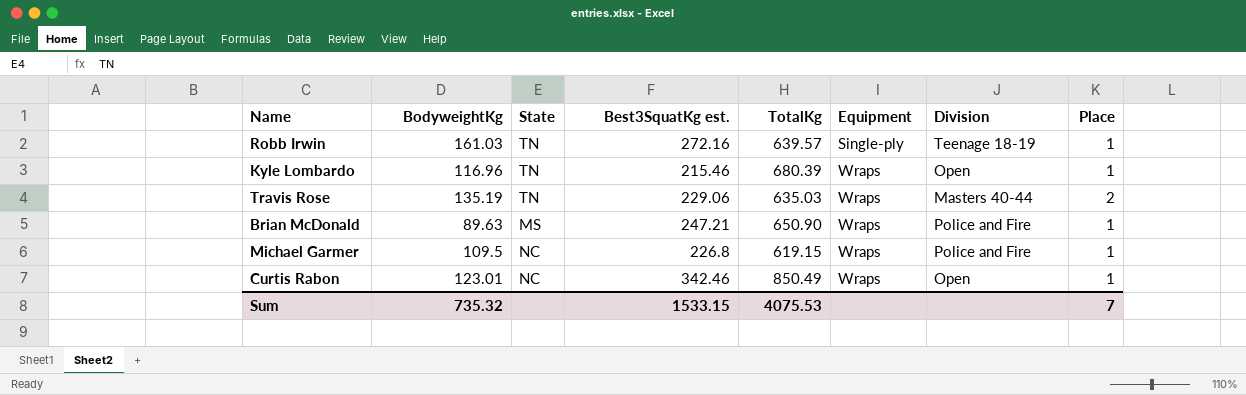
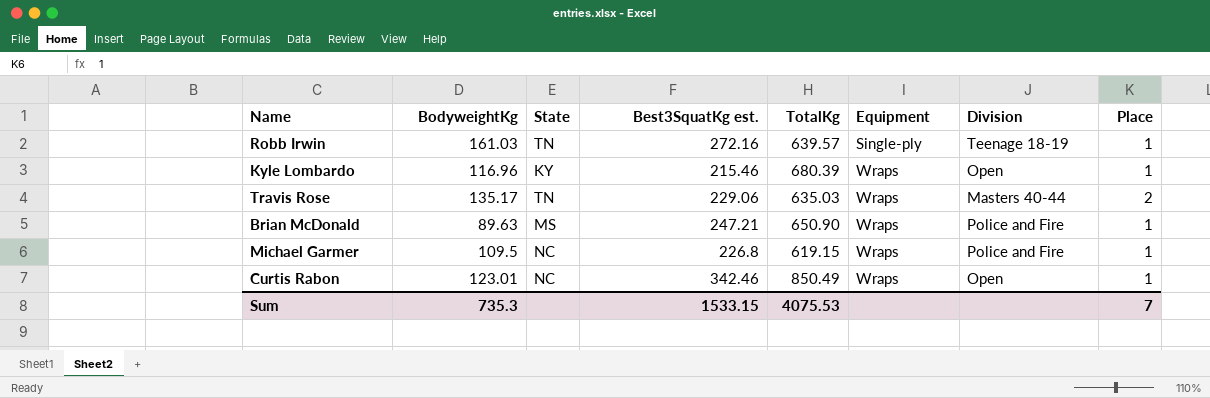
Kyle Lombardo | State: TN -> KY
Travis Rose | BodyweightKg: 135.19 -> 135.17
Sum | BodyweightKg: 735.32 -> 735.3

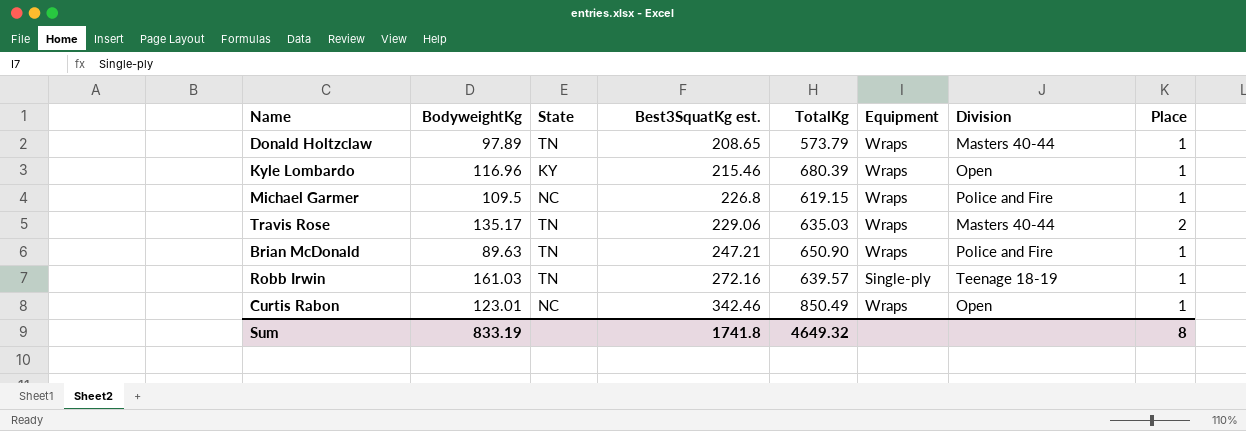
row order: Equipment ascending -> Best3SquatKg est. ascending
row Donald Holtzclaw: none -> 97.89 | TN | 208.65 | 573.79 | Wraps | Masters 40-44 | 1
Brian McDonald | State: MS -> TN
Sum | BodyweightKg: 735.3 -> 833.19
Sum | Best3SquatKg est.: 1533.15 -> 1741.8
Sum | TotalKg: 4075.53 -> 4649.32
Sum | Place: 7 -> 8

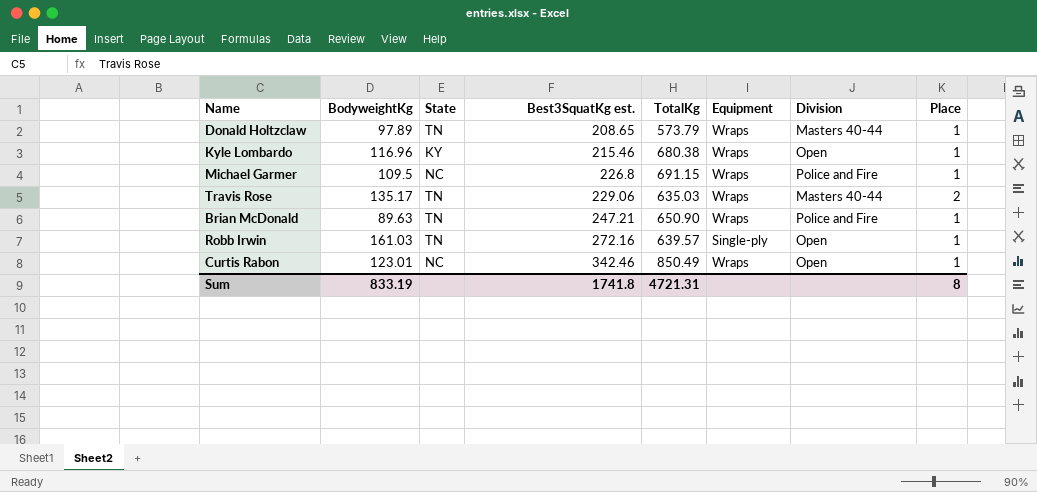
Kyle Lombardo | TotalKg: 680.39 -> 680.38
Michael Garmer | TotalKg: 619.15 -> 691.15
Robb Irwin | Division: Teenage 18-19 -> Open
Sum | TotalKg: 4649.32 -> 4721.31

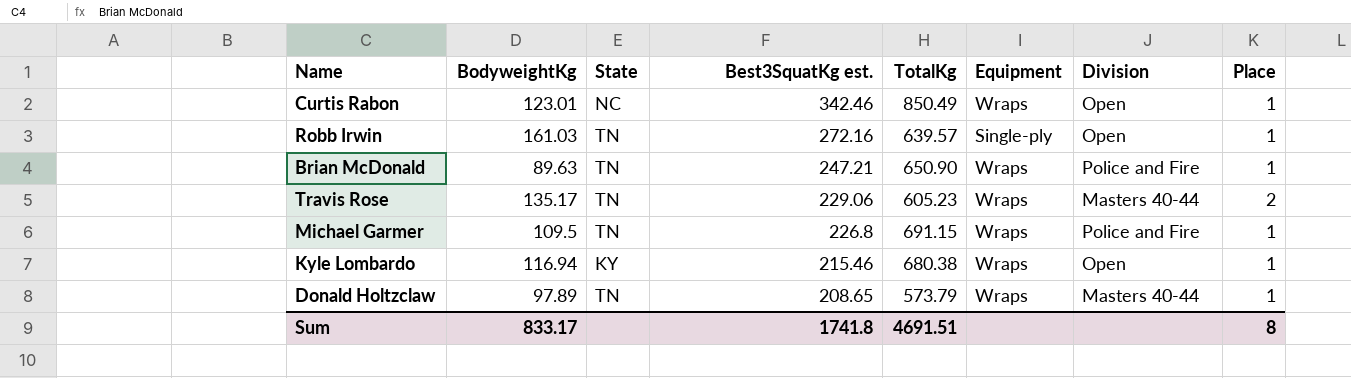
row order: Best3SquatKg est. ascending -> Best3SquatKg est. descending
Travis Rose | TotalKg: 635.03 -> 605.23
Michael Garmer | State: NC -> TN
Kyle Lombardo | BodyweightKg: 116.96 -> 116.94
Sum | BodyweightKg: 833.19 -> 833.17
Sum | TotalKg: 4721.31 -> 4691.51

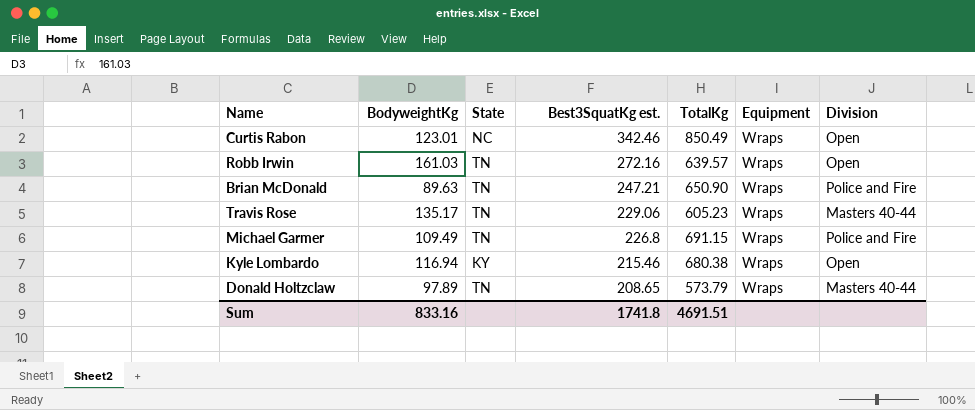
column Place | position: 8 -> none
Robb Irwin | Equipment: Single-ply -> Wraps
Michael Garmer | BodyweightKg: 109.5 -> 109.49
Sum | BodyweightKg: 833.17 -> 833.16

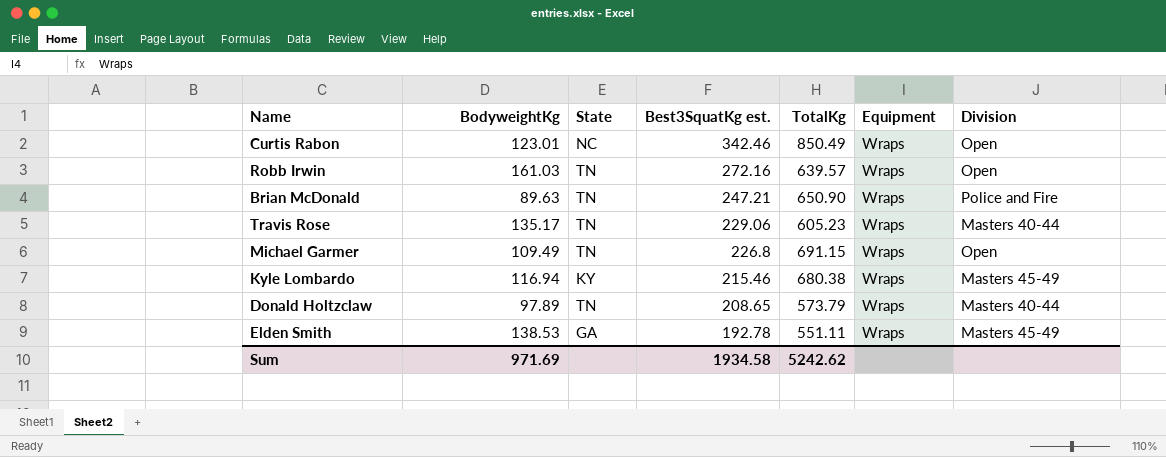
Michael Garmer | Division: Police and Fire -> Open
Kyle Lombardo | Division: Open -> Masters 45-49
row Elden Smith: none -> 138.53 | GA | 192.78 | 551.11 | Wraps | Masters 45-49
Sum | BodyweightKg: 833.16 -> 971.69
Sum | Best3SquatKg est.: 1741.8 -> 1934.58
Sum | TotalKg: 4691.51 -> 5242.62

